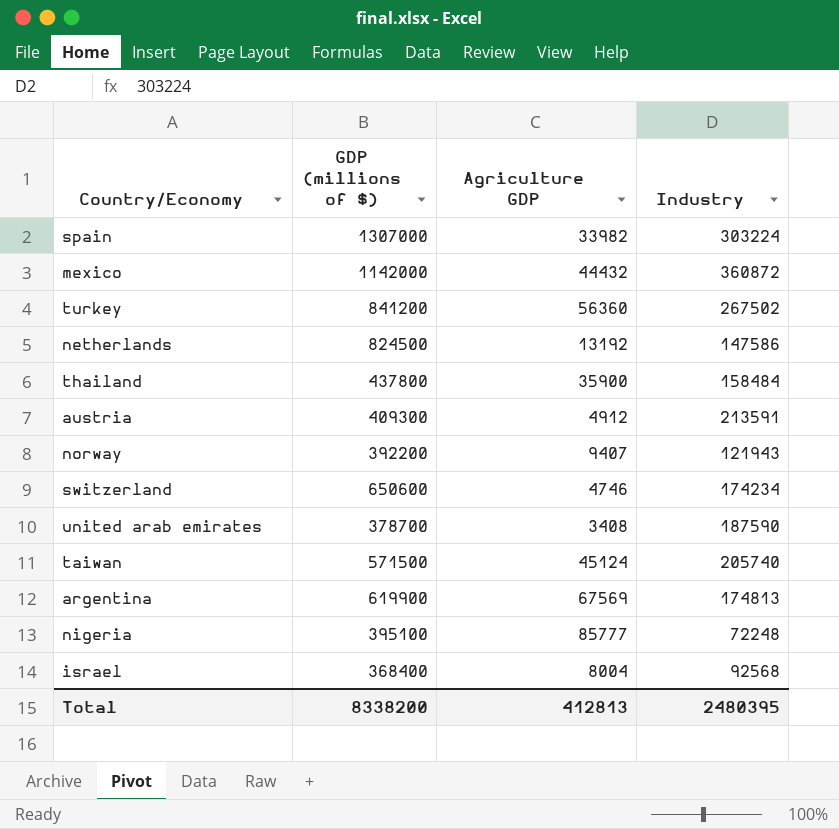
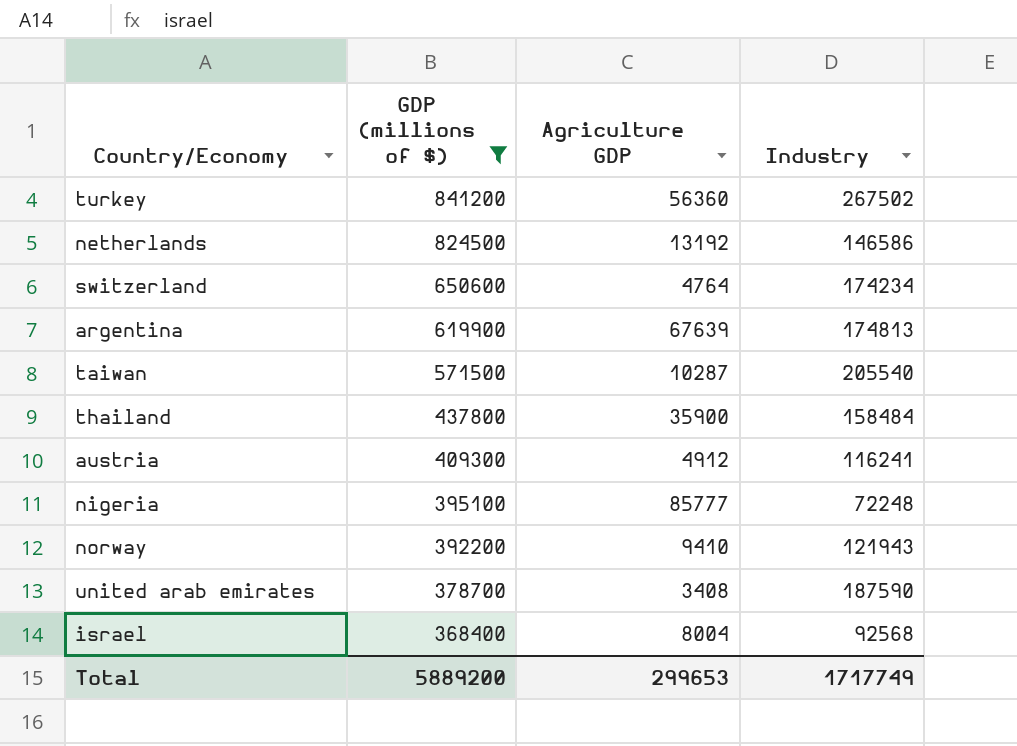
filter: none -> GDP (millions of $) <= 841200
row order: none -> GDP (millions of $) descending
netherlands | Industry: 147586 -> 146586
switzerland | Agriculture GDP: 4746 -> 4764
argentina | Agriculture GDP: 67569 -> 67639
taiwan | Agriculture GDP: 45124 -> 10287
taiwan | Industry: 205740 -> 205540
austria | Industry: 213591 -> 116241
norway | Agriculture GDP: 9407 -> 9410
Total | GDP (millions of $): 8338200 -> 5889200
Total | Agriculture GDP: 412813 -> 299653
Total | Industry: 2480395 -> 1717749

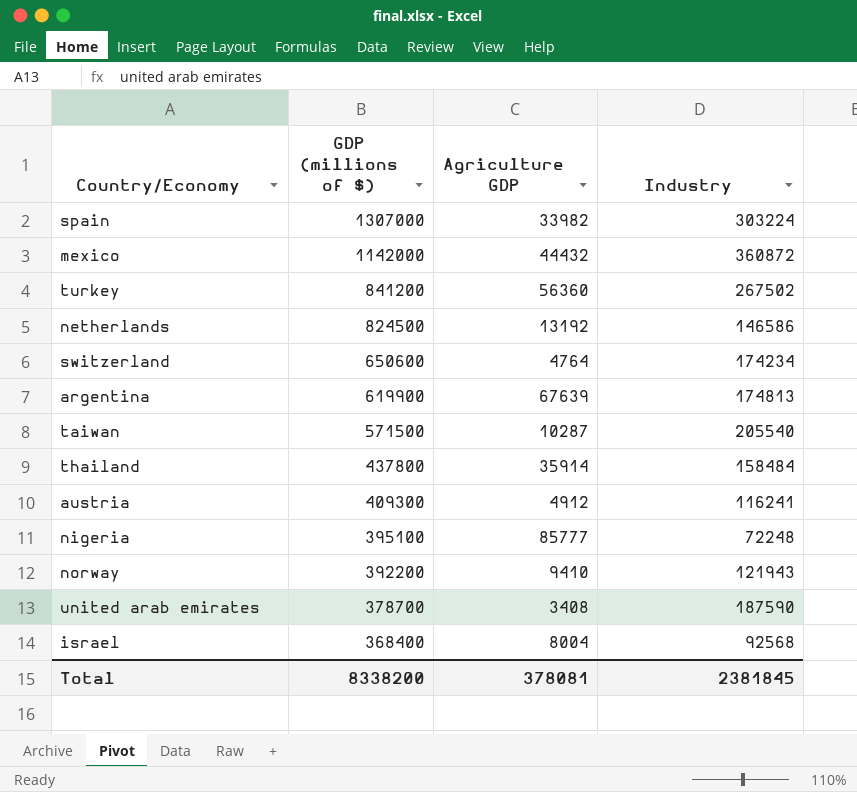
filter: GDP (millions of $) <= 841200 -> none
thailand | Agriculture GDP: 35900 -> 35914
Total | GDP (millions of $): 5889200 -> 8338200
Total | Agriculture GDP: 299653 -> 378081
Total | Industry: 1717749 -> 2381845

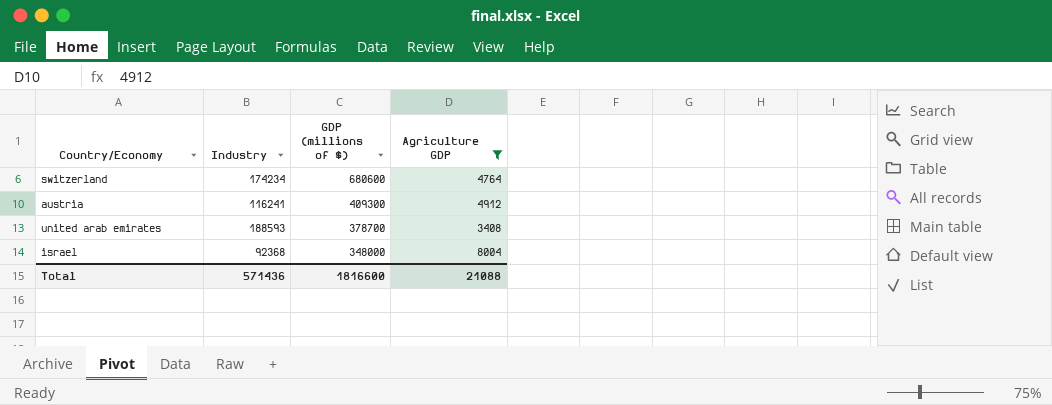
filter: none -> Agriculture GDP <= 8004
column Industry | position: 4 -> 2
switzerland | GDP (millions of $): 650600 -> 680600
united arab emirates | Industry: 187590 -> 188593
israel | Industry: 92568 -> 92368
israel | GDP (millions of $): 368400 -> 348000
Total | Industry: 2381845 -> 571436
Total | GDP (millions of $): 8338200 -> 1816600
Total | Agriculture GDP: 378081 -> 21088

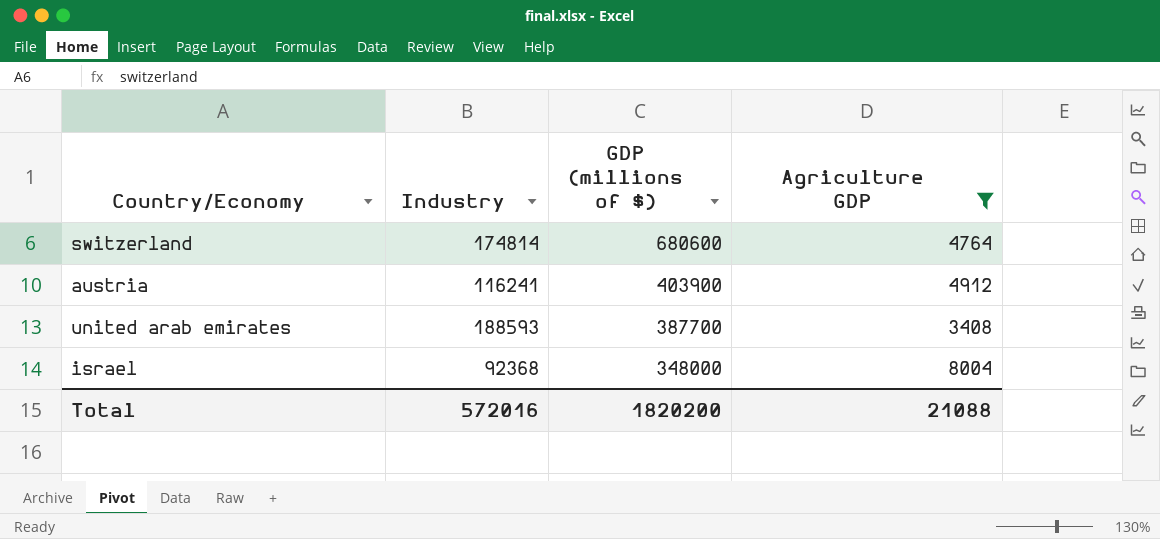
switzerland | Industry: 174234 -> 174814
austria | GDP (millions of $): 409300 -> 403900
united arab emirates | GDP (millions of $): 378700 -> 387700
Total | Industry: 571436 -> 572016
Total | GDP (millions of $): 1816600 -> 1820200

